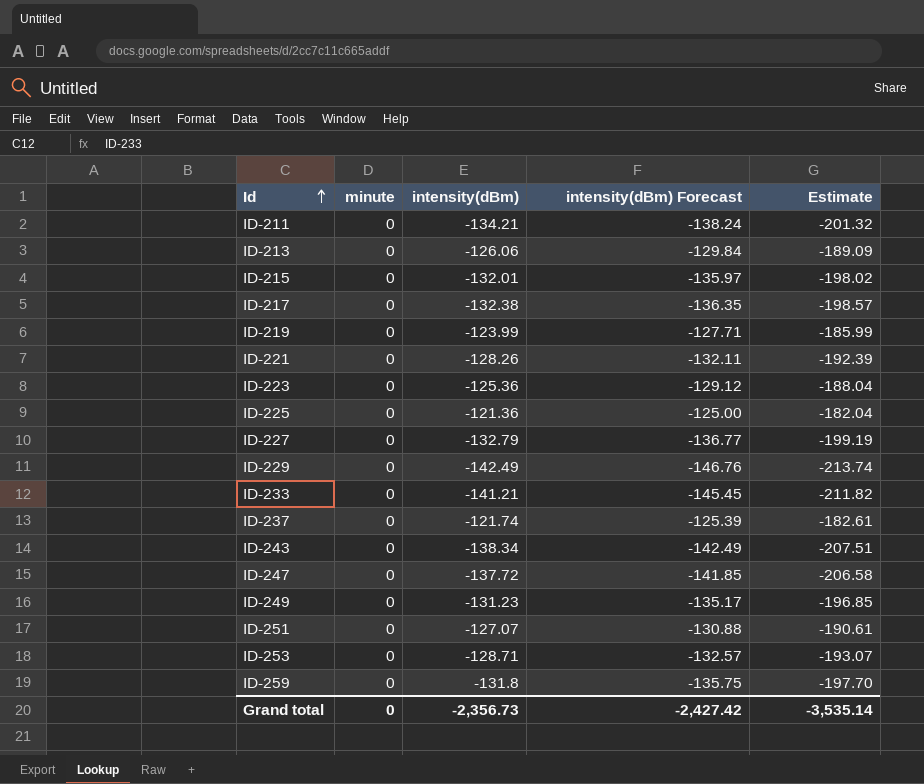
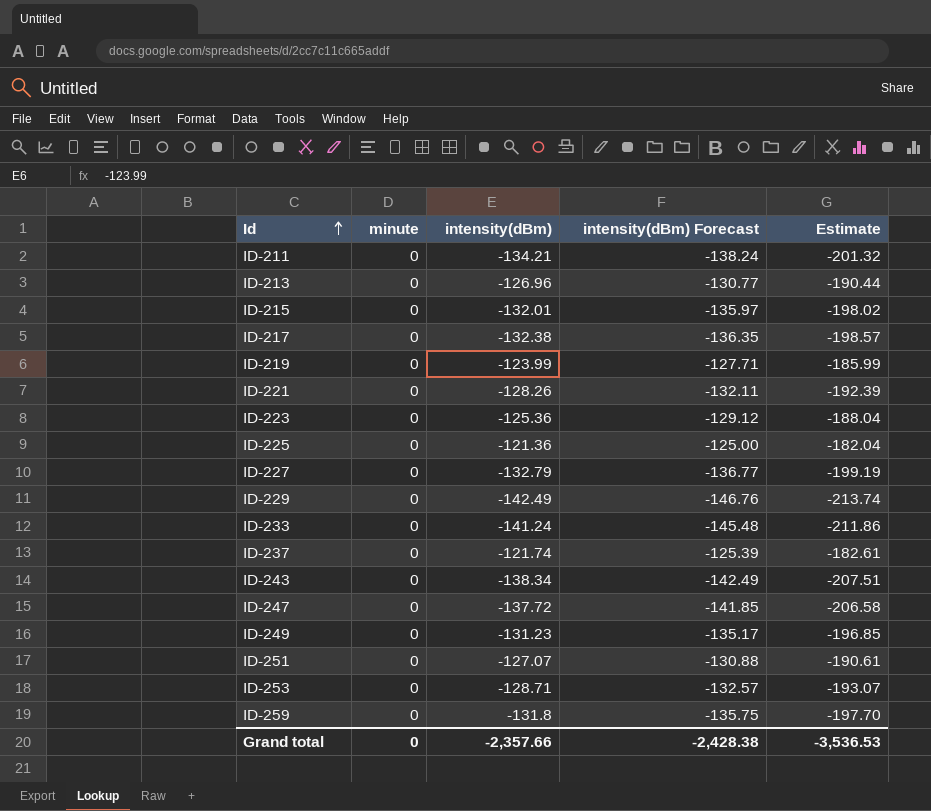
ID-213 | intensity(dBm): -126.06 -> -126.96
ID-213 | intensity(dBm) Forecast: -129.84 -> -130.77
ID-213 | Estimate: -189.09 -> -190.44
ID-233 | intensity(dBm): -141.21 -> -141.24
ID-233 | intensity(dBm) Forecast: -145.45 -> -145.48
ID-233 | Estimate: -211.82 -> -211.86
Grand total | intensity(dBm): -2,356.73 -> -2,357.66
Grand total | intensity(dBm) Forecast: -2,427.42 -> -2,428.38
Grand total | Estimate: -3,535.14 -> -3,536.53

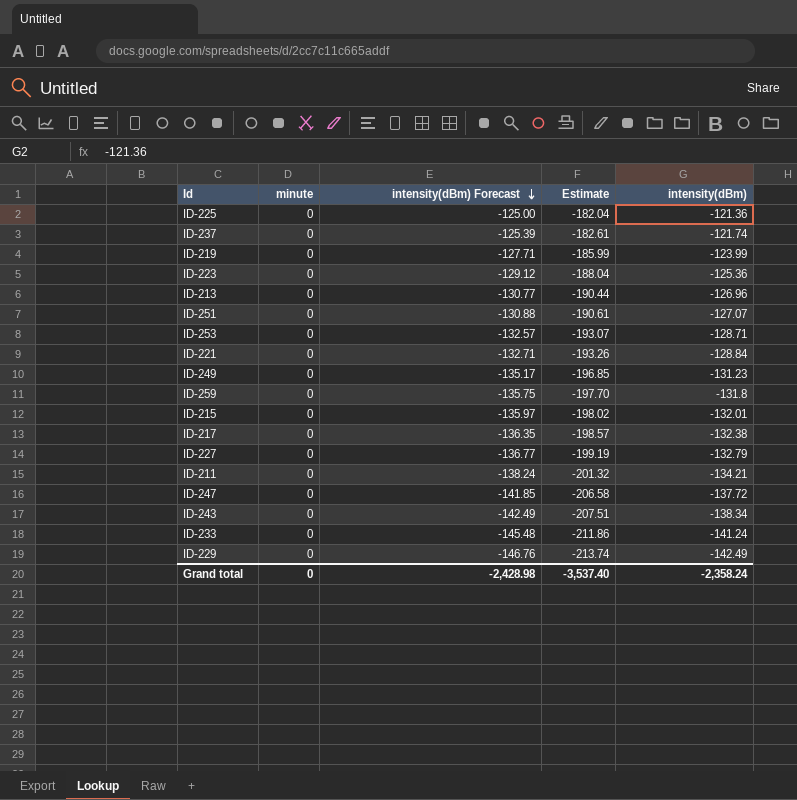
row order: Id ascending -> intensity(dBm) Forecast descending
column intensity(dBm) | position: 3 -> 5
ID-221 | intensity(dBm) Forecast: -132.11 -> -132.71
ID-221 | Estimate: -192.39 -> -193.26
ID-221 | intensity(dBm): -128.26 -> -128.84
Grand total | intensity(dBm) Forecast: -2,428.38 -> -2,428.98
Grand total | Estimate: -3,536.53 -> -3,537.40
Grand total | intensity(dBm): -2,357.66 -> -2,358.24

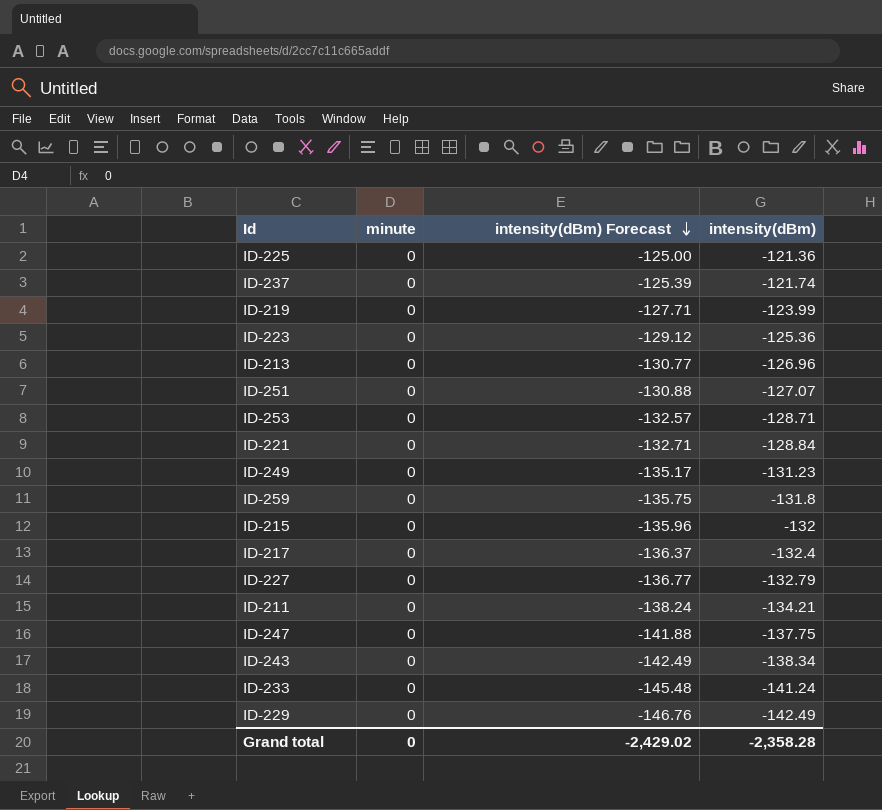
column Estimate | formula: [intensity(dBm)] * 1.5 -> none
ID-215 | intensity(dBm) Forecast: -135.97 -> -135.96
ID-215 | intensity(dBm): -132.01 -> -132
ID-217 | intensity(dBm) Forecast: -136.35 -> -136.37
ID-217 | intensity(dBm): -132.38 -> -132.4
ID-247 | intensity(dBm) Forecast: -141.85 -> -141.88
ID-247 | intensity(dBm): -137.72 -> -137.75
Grand total | intensity(dBm) Forecast: -2,428.98 -> -2,429.02
Grand total | intensity(dBm): -2,358.24 -> -2,358.28

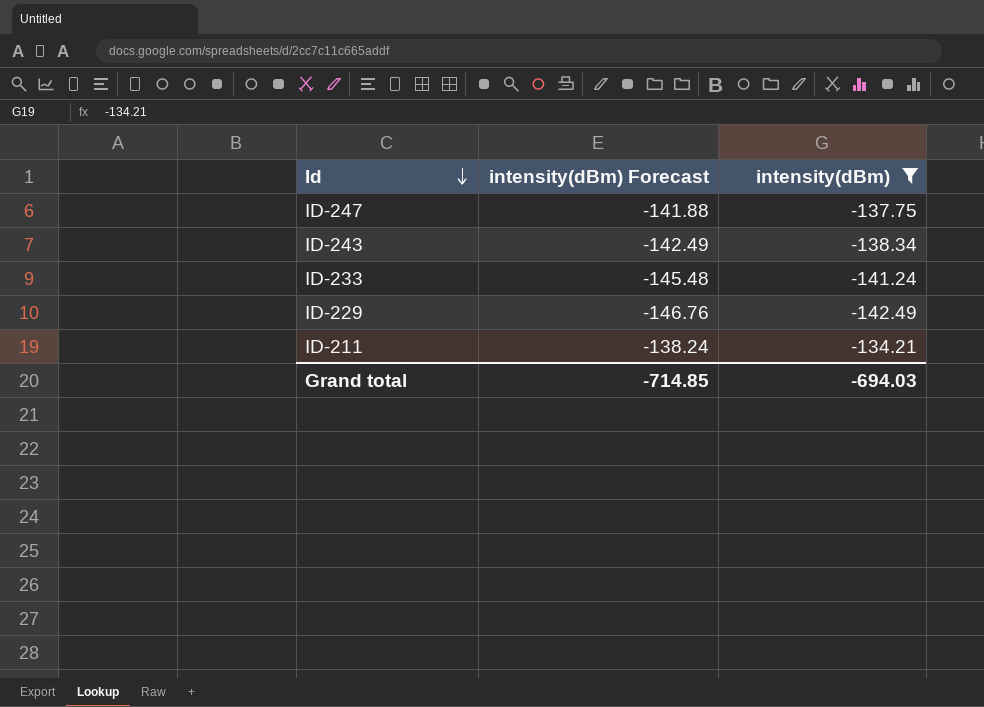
filter: none -> intensity(dBm) <= -134.21
row order: intensity(dBm) Forecast descending -> Id descending
column minute | position: 2 -> none
Grand total | intensity(dBm) Forecast: -2,429.02 -> -714.85
Grand total | intensity(dBm): -2,358.28 -> -694.03

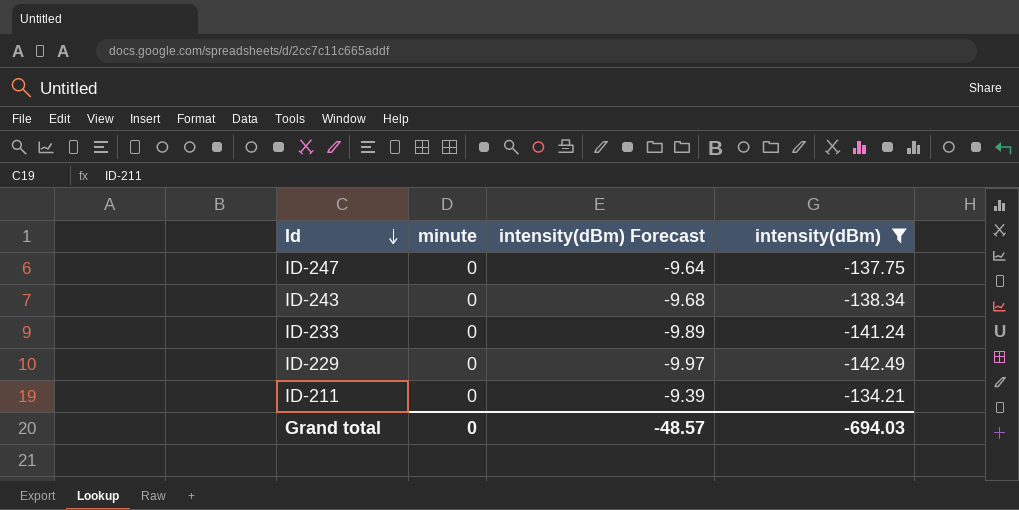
column minute | position: none -> 2
column intensity(dBm) Forecast | formula: [intensity(dBm)] * 1.03 -> [intensity(dBm)] * 0.07
Grand total | intensity(dBm) Forecast: -714.85 -> -48.57

